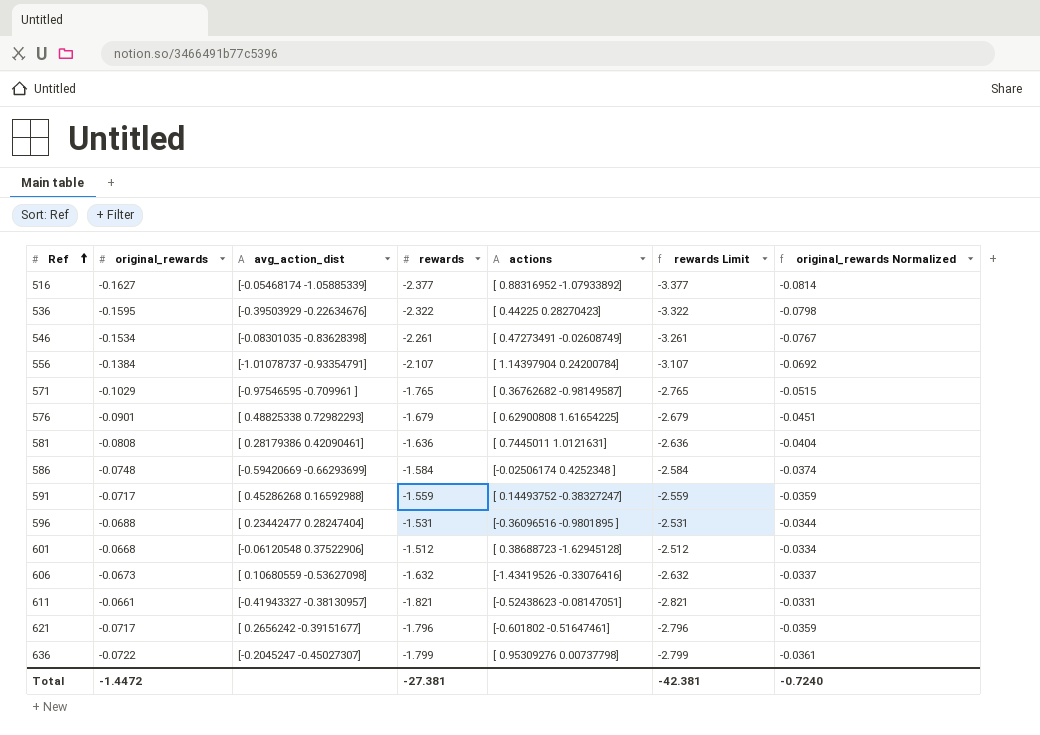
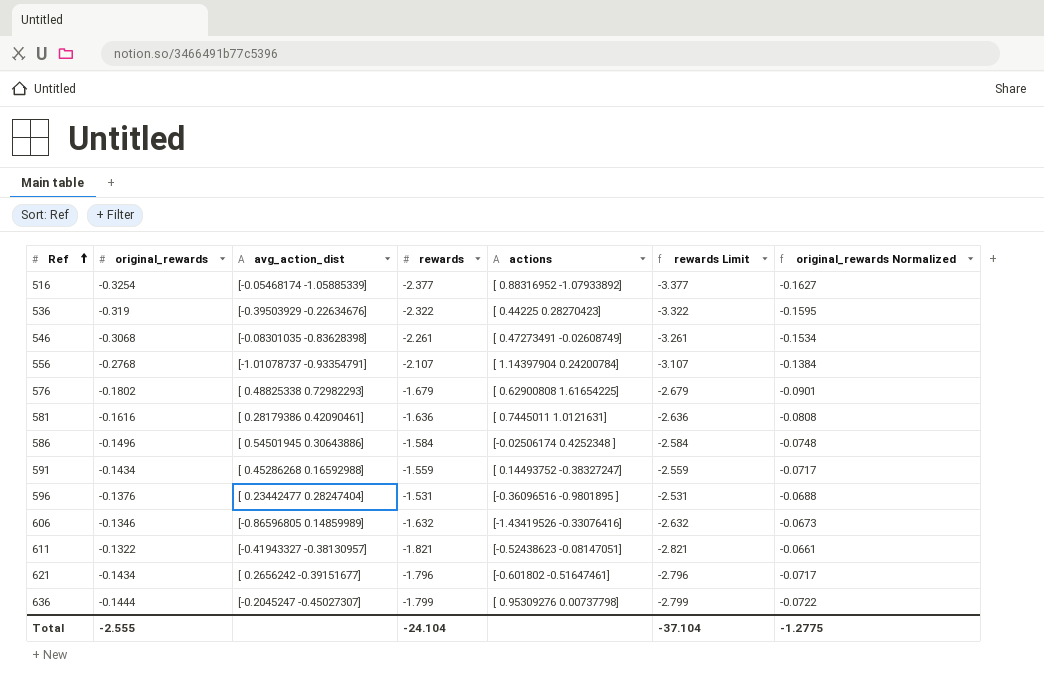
row 571: -0.1029 | [-0.97546595 -0.709961 ] | -1.765 | [ 0.36762682 -0.98149587] | -2.765 | -0.0515 -> none
row 601: -0.0668 | [-0.06120548 0.37522906] | -1.512 | [ 0.38688723 -1.62945128] | -2.512 | -0.0334 -> none
516 | original_rewards: -0.1627 -> -0.3254
516 | original_rewards Normalized: -0.0814 -> -0.1627
536 | original_rewards: -0.1595 -> -0.319
536 | original_rewards Normalized: -0.0798 -> -0.1595
546 | original_rewards: -0.1534 -> -0.3068
546 | original_rewards Normalized: -0.0767 -> -0.1534
556 | original_rewards: -0.1384 -> -0.2768
556 | original_rewards Normalized: -0.0692 -> -0.1384
576 | original_rewards: -0.0901 -> -0.1802
576 | original_rewards Normalized: -0.0451 -> -0.0901
581 | original_rewards: -0.0808 -> -0.1616
581 | original_rewards Normalized: -0.0404 -> -0.0808
586 | original_rewards: -0.0748 -> -0.1496
586 | avg_action_dist: [-0.59420669 -0.66293699] -> [ 0.54501945 0.30643886]
586 | original_rewards Normalized: -0.0374 -> -0.0748
591 | original_rewards: -0.0717 -> -0.1434
591 | original_rewards Normalized: -0.0359 -> -0.0717
596 | original_rewards: -0.0688 -> -0.1376
596 | original_rewards Normalized: -0.0344 -> -0.0688
606 | original_rewards: -0.0673 -> -0.1346
606 | avg_action_dist: [ 0.10680559 -0.53627098] -> [-0.86596805 0.14859989]
606 | original_rewards Normalized: -0.0337 -> -0.0673
611 | original_rewards: -0.0661 -> -0.1322
611 | original_rewards Normalized: -0.0331 -> -0.0661
621 | original_rewards: -0.0717 -> -0.1434
621 | original_rewards Normalized: -0.0359 -> -0.0717
636 | original_rewards: -0.0722 -> -0.1444
636 | original_rewards Normalized: -0.0361 -> -0.0722
Total | original_rewards: -1.4472 -> -2.555
Total | rewards: -27.381 -> -24.104
Total | rewards Limit: -42.381 -> -37.104
Total | original_rewards Normalized: -0.7240 -> -1.2775

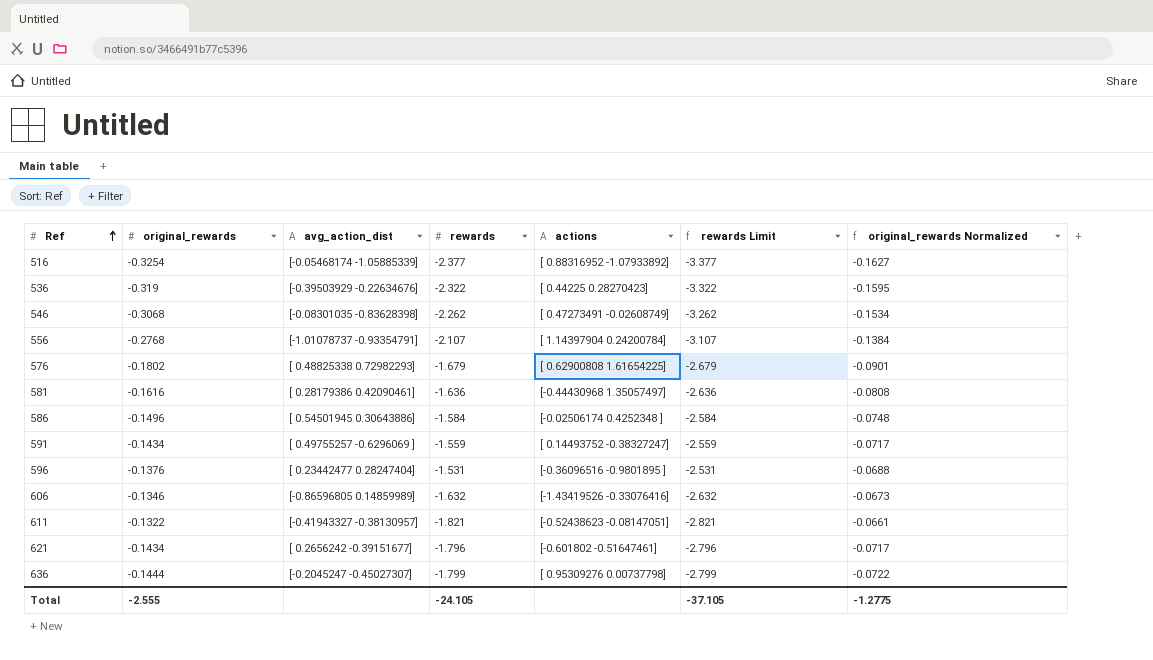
546 | rewards: -2.261 -> -2.262
546 | rewards Limit: -3.261 -> -3.262
581 | actions: [ 0.7445011 1.0121631] -> [-0.44430968 1.35057497]
591 | avg_action_dist: [ 0.45286268 0.16592988] -> [ 0.49755257 -0.6296069 ]
Total | rewards: -24.104 -> -24.105
Total | rewards Limit: -37.104 -> -37.105

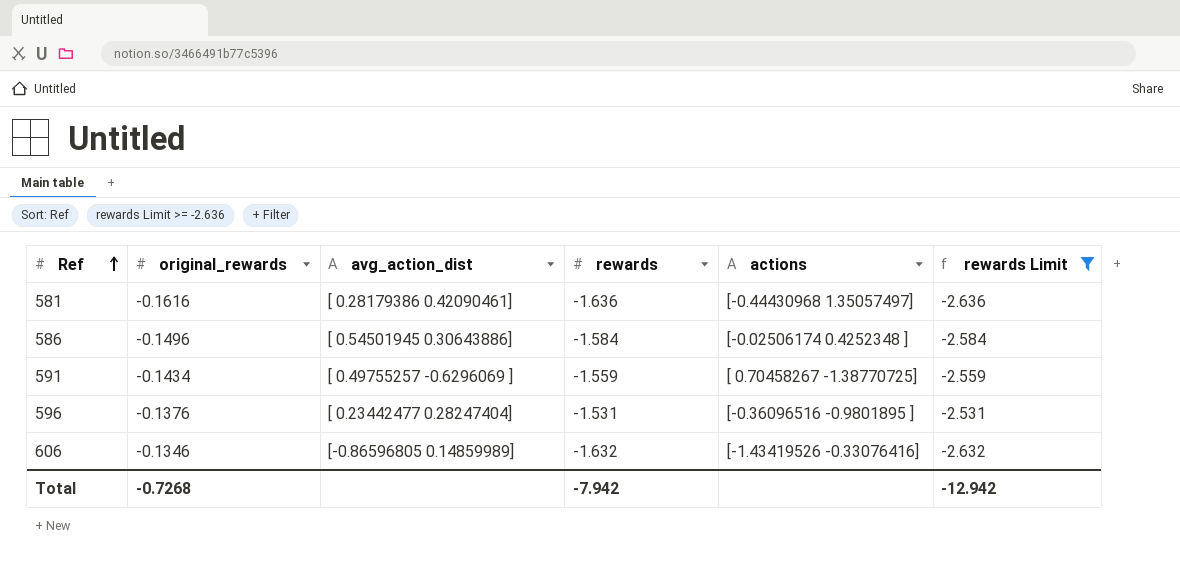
filter: none -> rewards Limit >= -2.636
column original_rewards Normalized | formula: [original_rewards] * 0.5 -> none
591 | actions: [ 0.14493752 -0.38327247] -> [ 0.70458267 -1.38770725]
Total | original_rewards: -2.555 -> -0.7268
Total | rewards: -24.105 -> -7.942
Total | rewards Limit: -37.105 -> -12.942

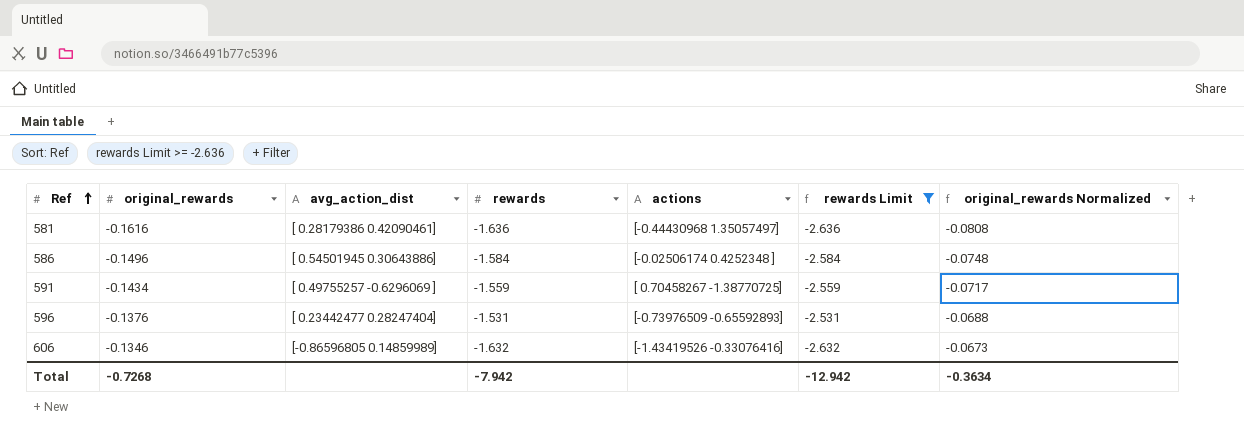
column original_rewards Normalized | formula: none -> [original_rewards] * 0.5
596 | actions: [-0.36096516 -0.9801895 ] -> [-0.73976509 -0.65592893]

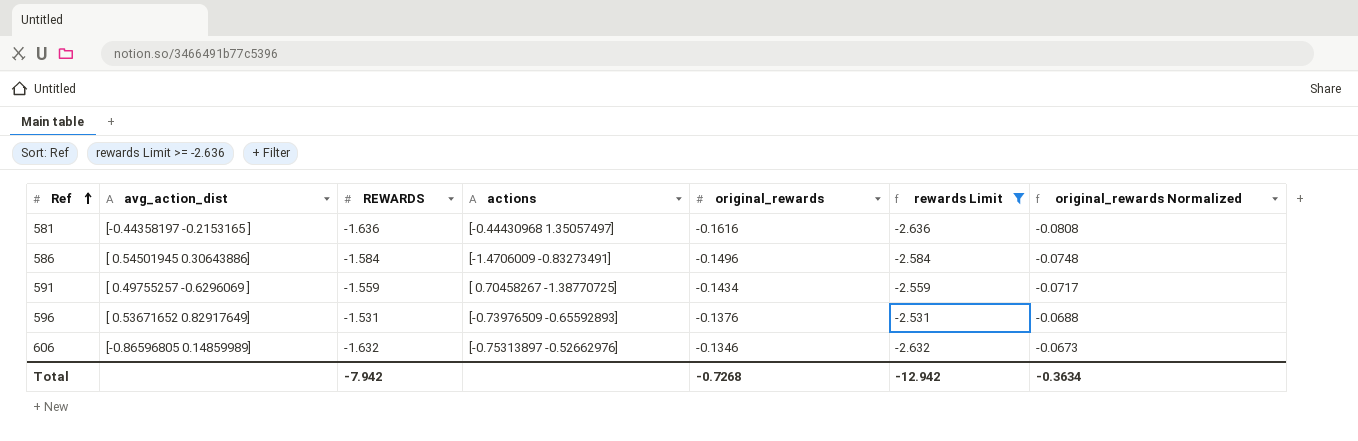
column name: rewards -> REWARDS
column original_rewards | position: 2 -> 5
581 | avg_action_dist: [ 0.28179386 0.42090461] -> [-0.44358197 -0.2153165 ]
586 | actions: [-0.02506174 0.4252348 ] -> [-1.4706009 -0.83273491]
596 | avg_action_dist: [ 0.23442477 0.28247404] -> [ 0.53671652 0.82917649]
606 | actions: [-1.43419526 -0.33076416] -> [-0.75313897 -0.52662976]

